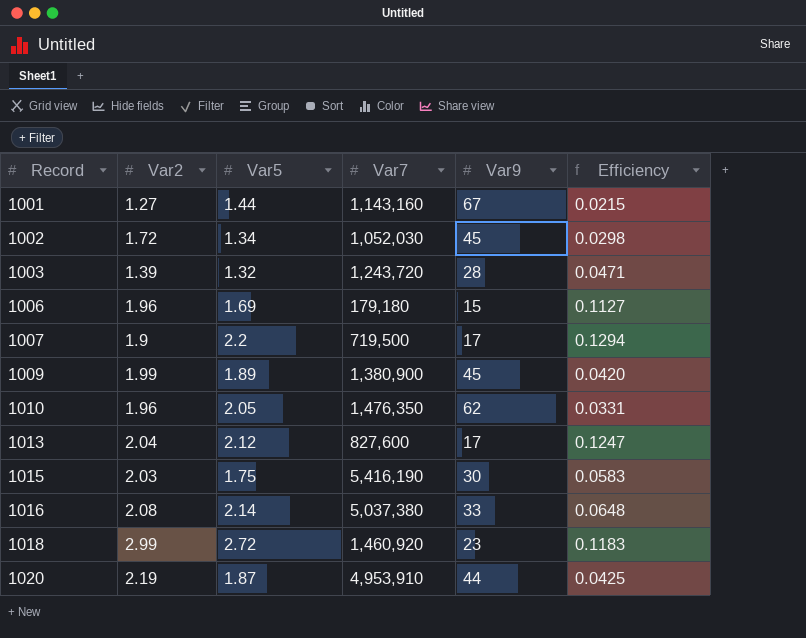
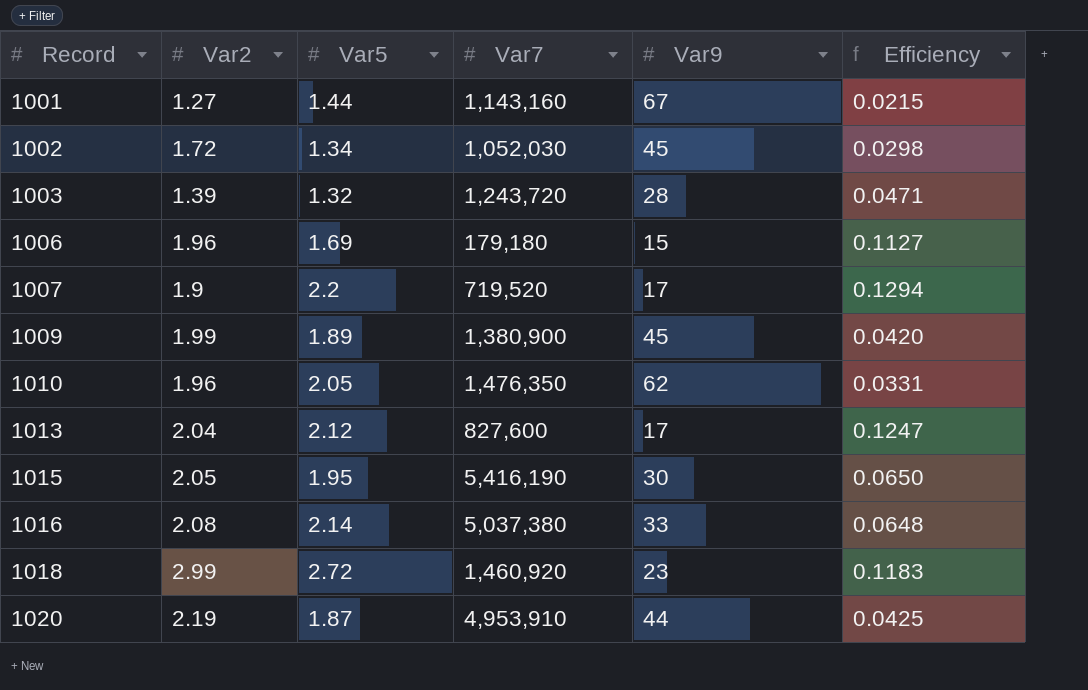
1007 | Var7: 719,500 -> 719,520
1015 | Var2: 2.03 -> 2.05
1015 | Var5: 1.75 -> 1.95
1015 | Efficiency: 0.0583 -> 0.0650

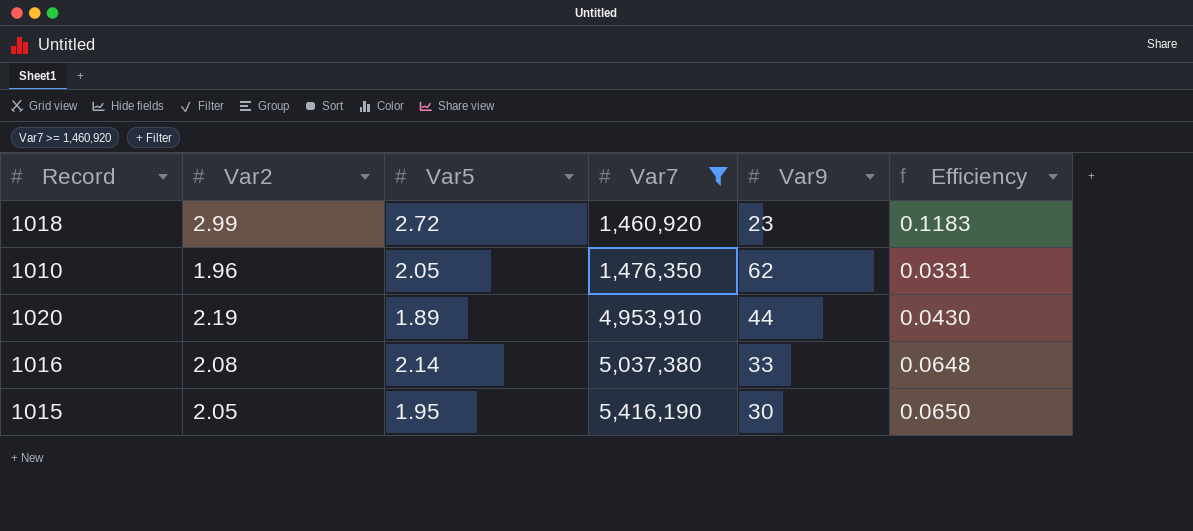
filter: none -> Var7 >= 1,460,920
row order: Record ascending -> Var7 ascending
1020 | Var5: 1.87 -> 1.89
1020 | Efficiency: 0.0425 -> 0.0430

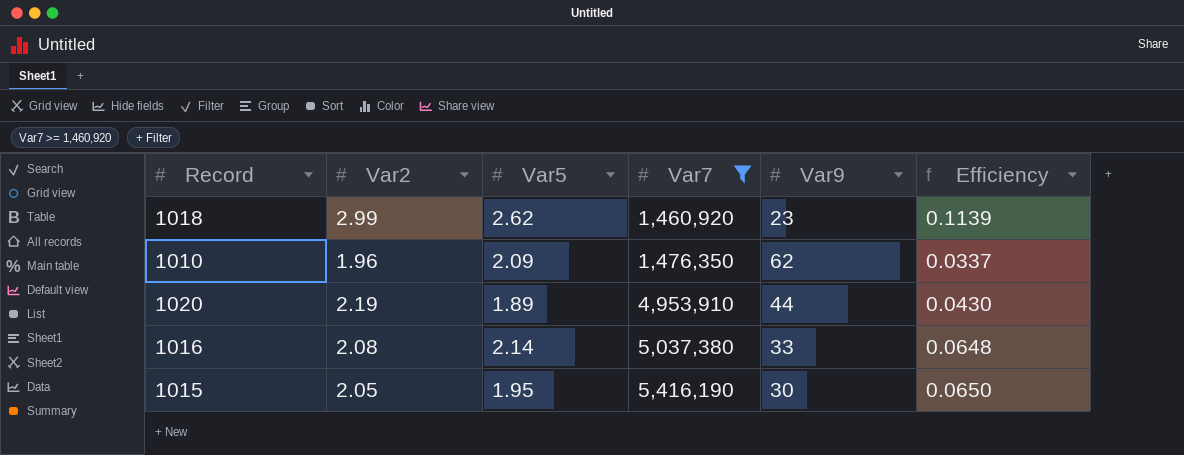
1018 | Var5: 2.72 -> 2.62
1018 | Efficiency: 0.1183 -> 0.1139
1010 | Var5: 2.05 -> 2.09
1010 | Efficiency: 0.0331 -> 0.0337

